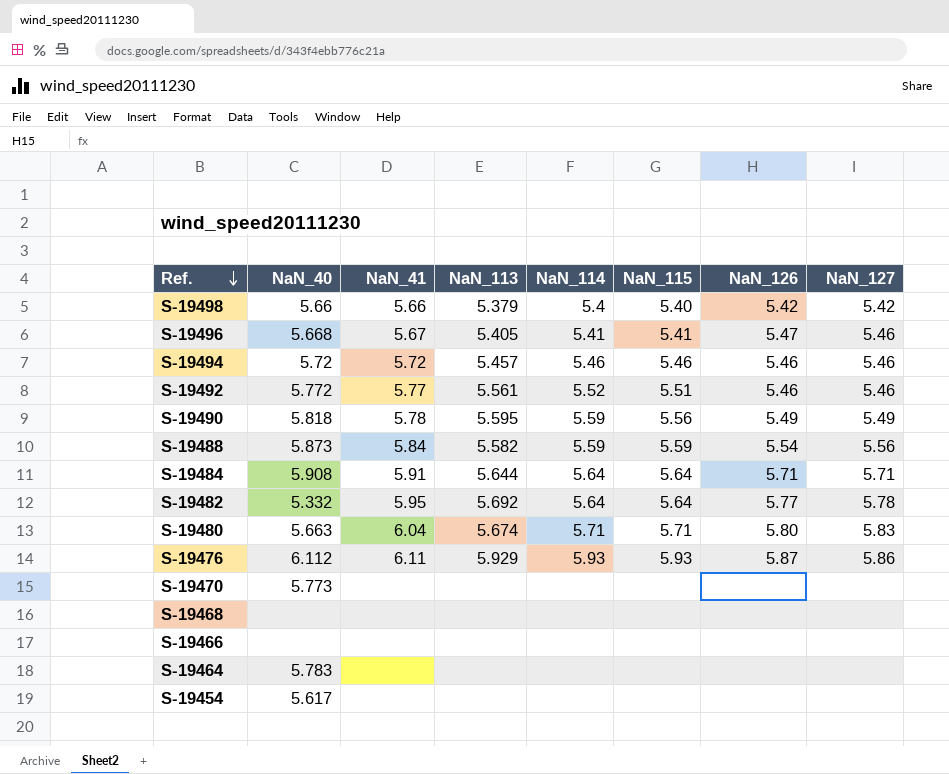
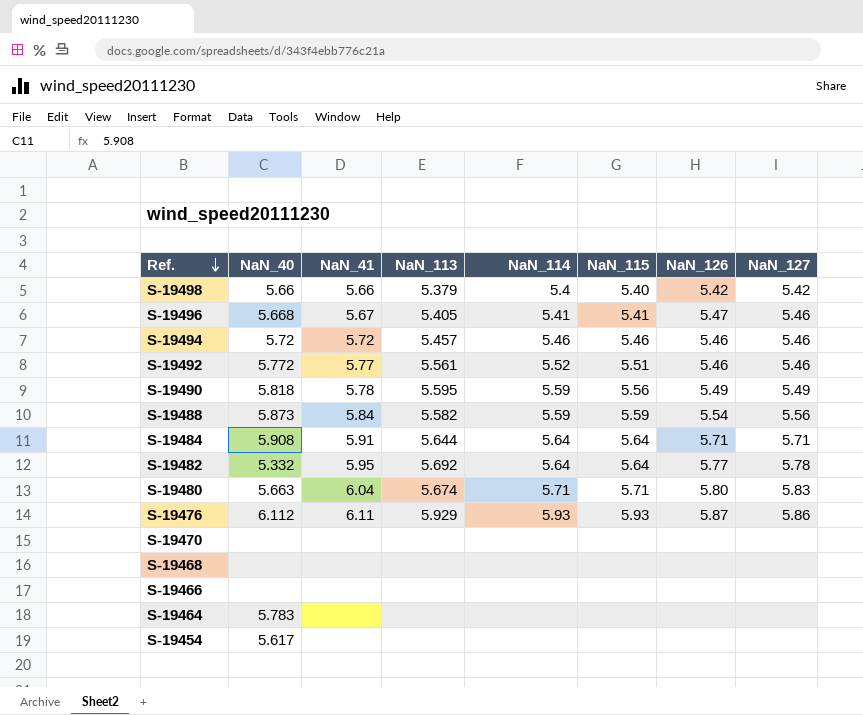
S-19470 | NaN_40: 5.773 -> none

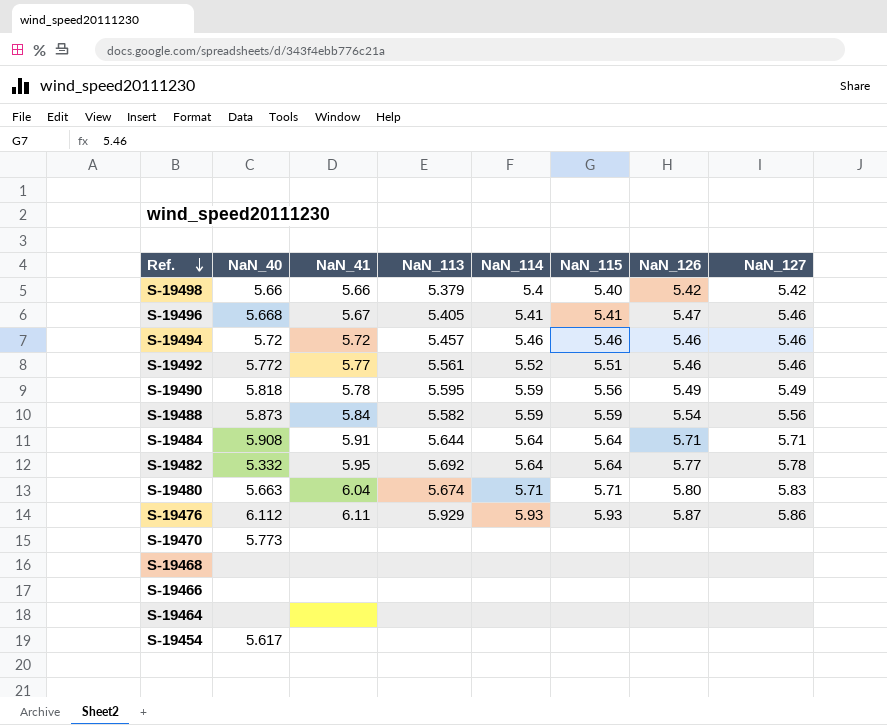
S-19470 | NaN_40: none -> 5.773
S-19464 | NaN_40: 5.783 -> none

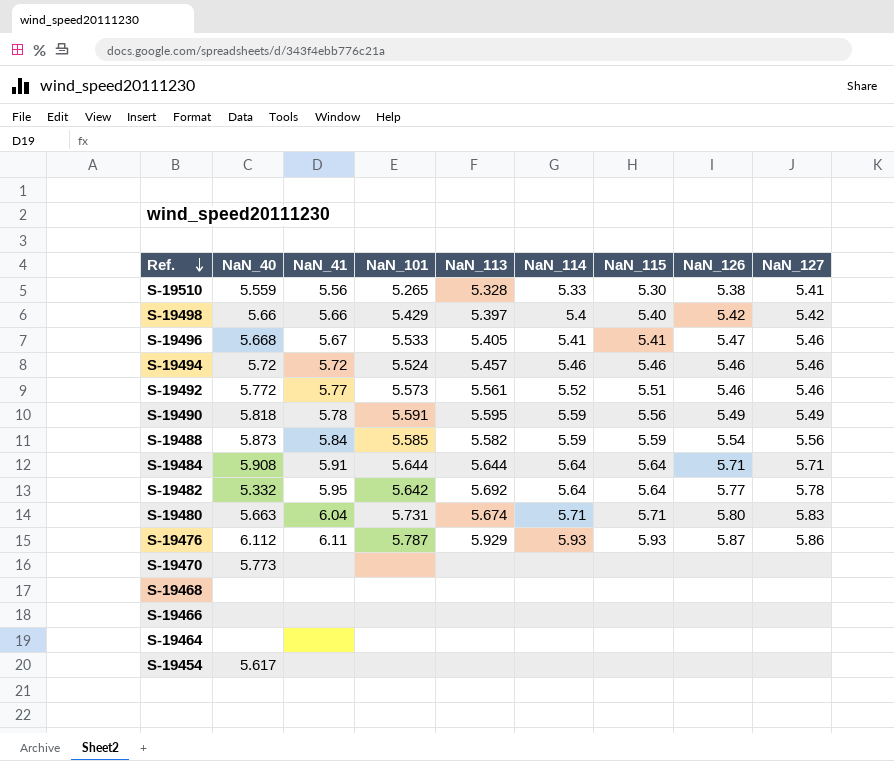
column NaN_101 | position: none -> 4
row S-19510: none -> 5.559 | 5.56 | 5.265 | 5.328 | 5.33 | 5.30 | 5.38 | 5.41
S-19498 | NaN_113: 5.379 -> 5.397

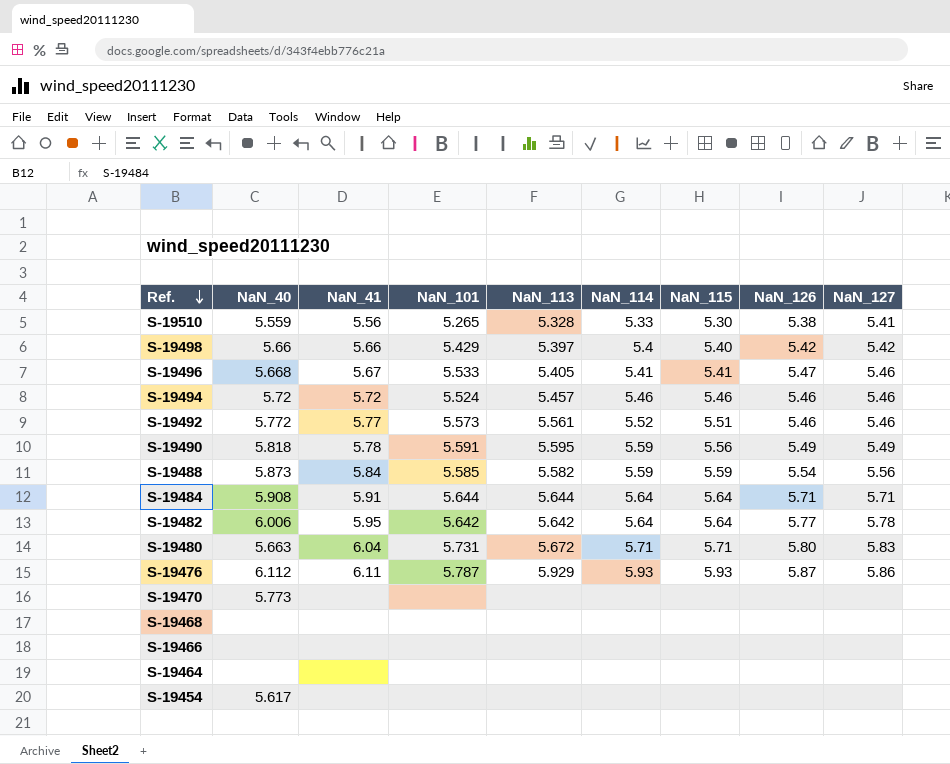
S-19482 | NaN_40: 5.332 -> 6.006
S-19482 | NaN_113: 5.692 -> 5.642
S-19480 | NaN_113: 5.674 -> 5.672

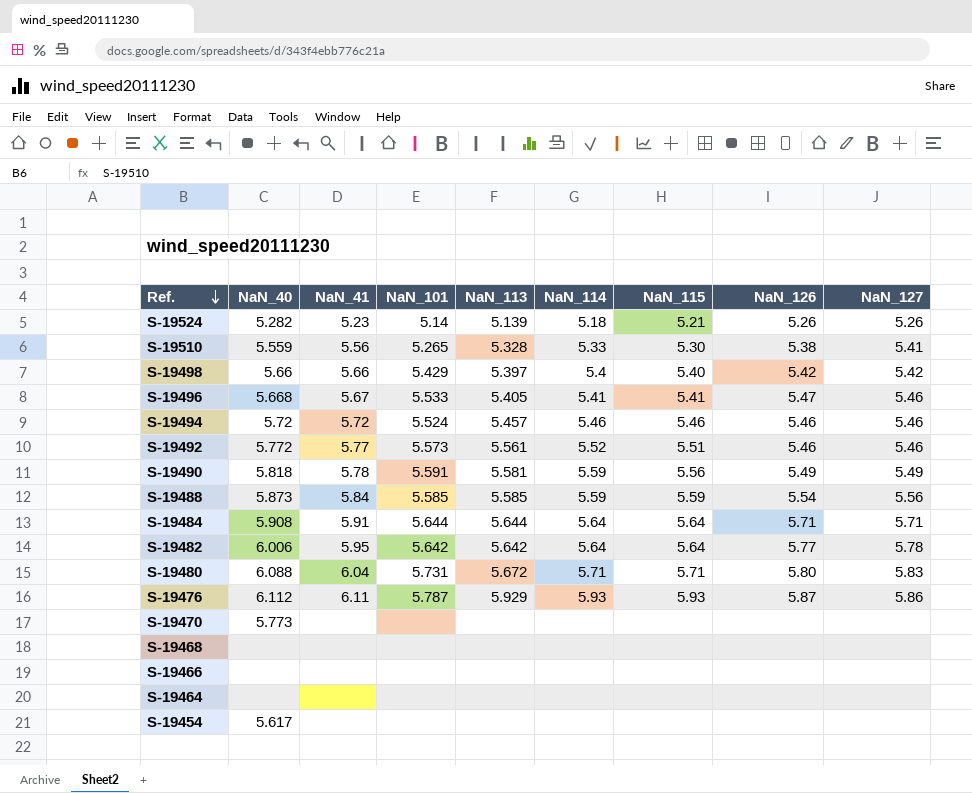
row S-19524: none -> 5.282 | 5.23 | 5.14 | 5.139 | 5.18 | 5.21 | 5.26 | 5.26
S-19490 | NaN_113: 5.595 -> 5.581
S-19488 | NaN_113: 5.582 -> 5.585
S-19480 | NaN_40: 5.663 -> 6.088

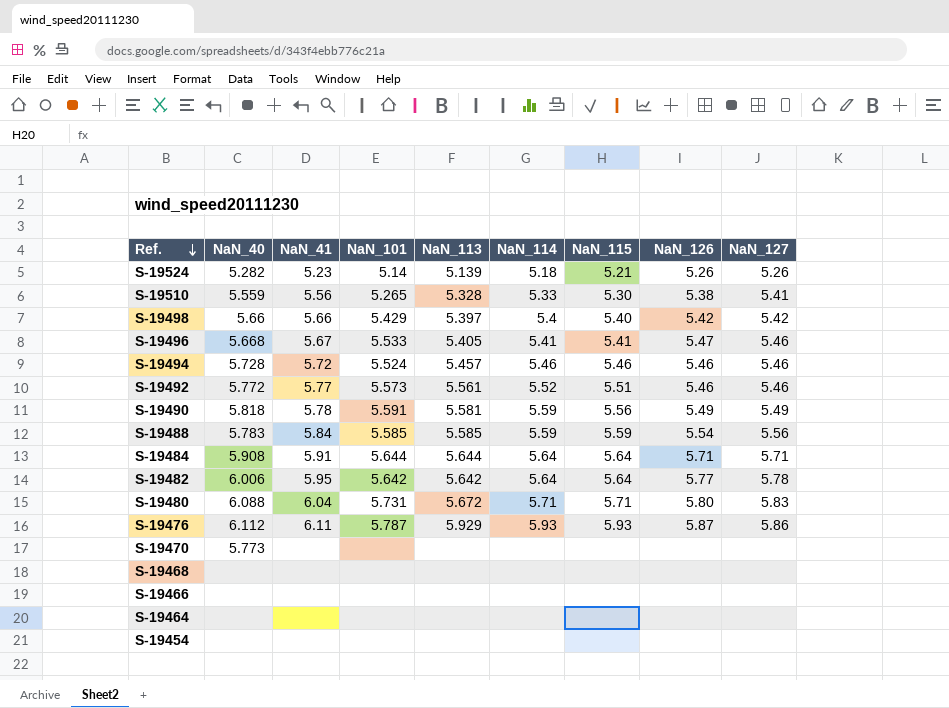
S-19494 | NaN_40: 5.72 -> 5.728
S-19488 | NaN_40: 5.873 -> 5.783
S-19454 | NaN_40: 5.617 -> none

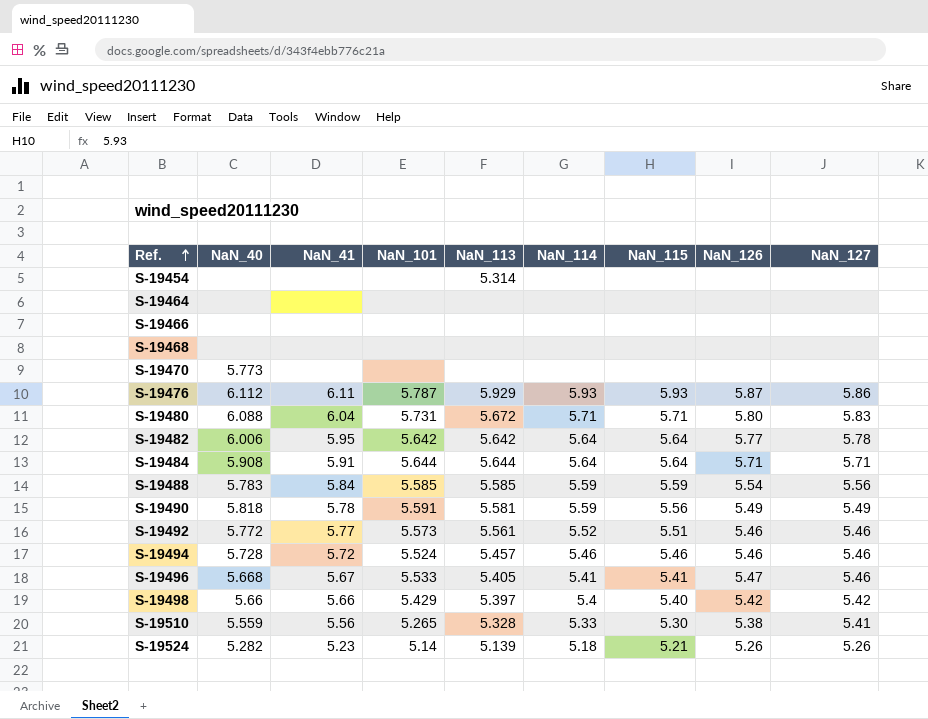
row order: Ref. descending -> Ref. ascending
S-19454 | NaN_113: none -> 5.314

